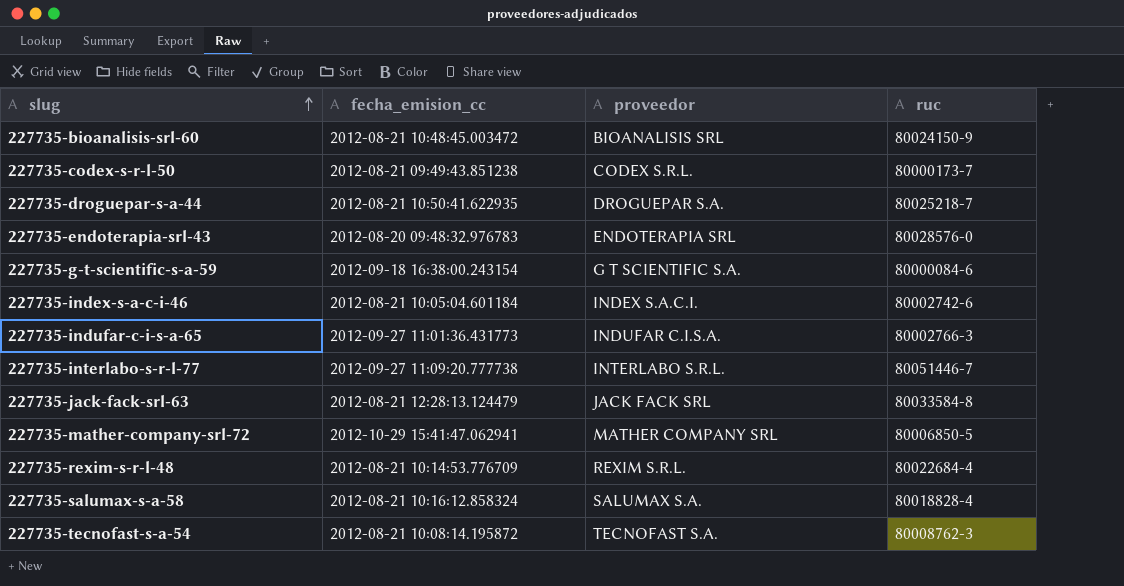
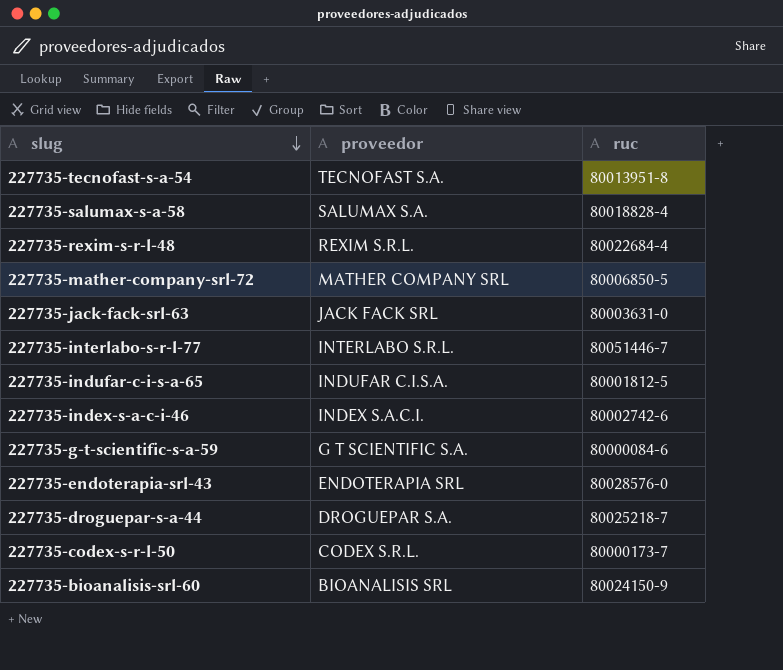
row order: slug ascending -> slug descending
column fecha_emision_cc | position: 2 -> none
227735-tecnofast-s-a-54 | ruc: 80008762-3 -> 80013951-8
227735-jack-fack-srl-63 | ruc: 80033584-8 -> 80003631-0
227735-indufar-c-i-s-a-65 | ruc: 80002766-3 -> 80001812-5

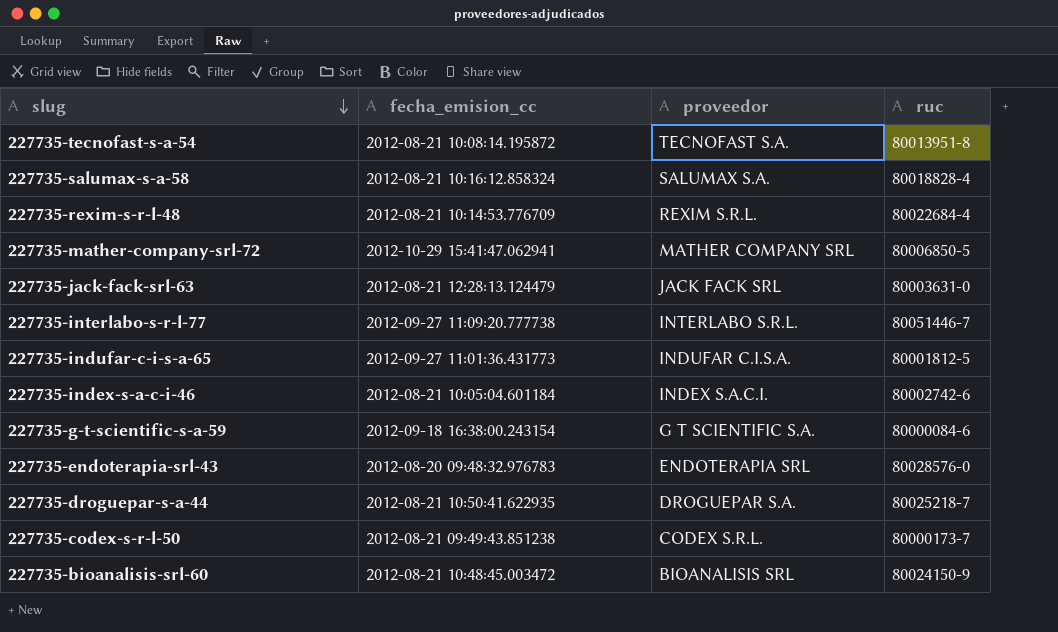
column fecha_emision_cc | position: none -> 2

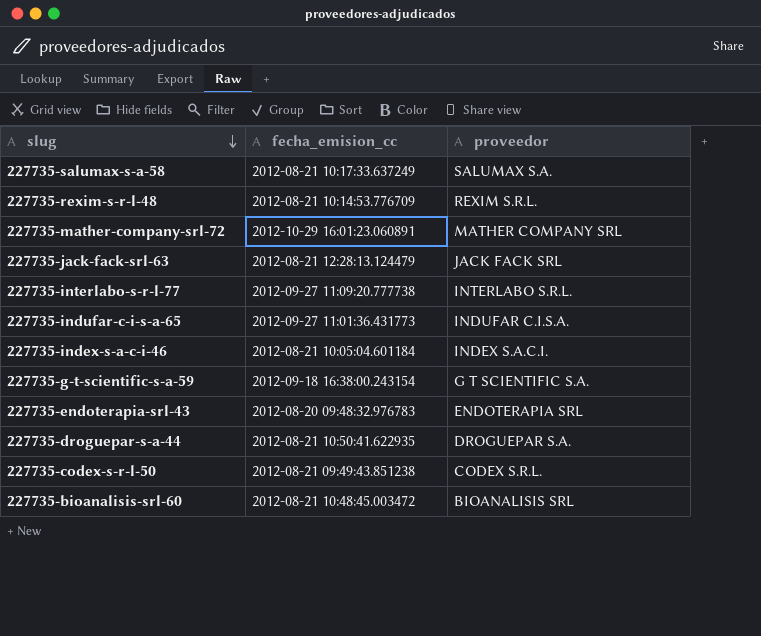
column ruc | position: 4 -> none
row 227735-tecnofast-s-a-54: 2012-08-21 10:08:14.195872 | TECNOFAST S.A. | 80013951-8 -> none
227735-salumax-s-a-58 | fecha_emision_cc: 2012-08-21 10:16:12.858324 -> 2012-08-21 10:17:33.637249
227735-mather-company-srl-72 | fecha_emision_cc: 2012-10-29 15:41:47.062941 -> 2012-10-29 16:01:23.060891

